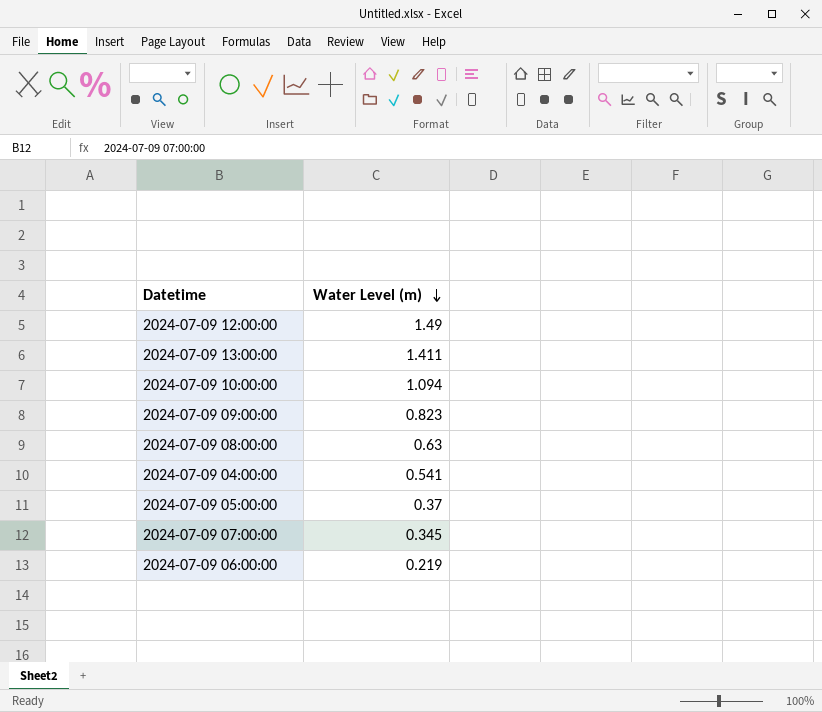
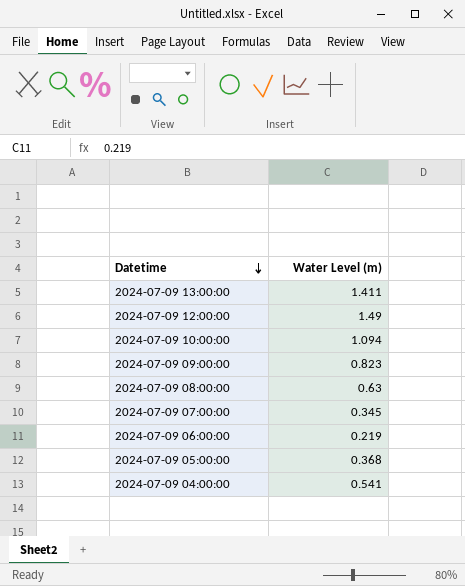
row order: Water Level (m) descending -> Datetime descending
2024-07-09 05:00:00 | Water Level (m): 0.37 -> 0.368

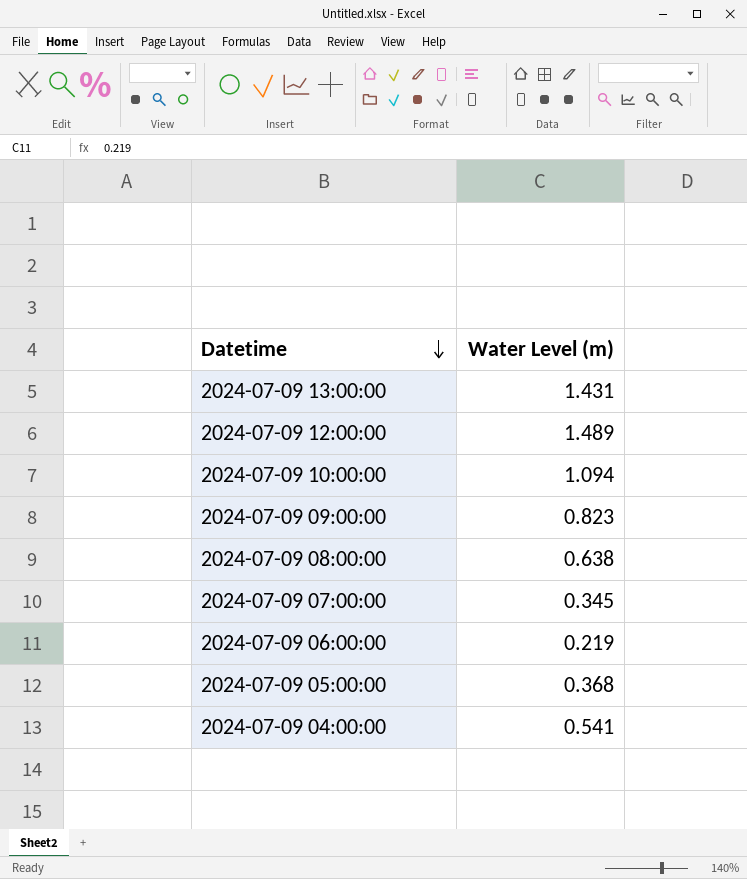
2024-07-09 13:00:00 | Water Level (m): 1.411 -> 1.431
2024-07-09 12:00:00 | Water Level (m): 1.49 -> 1.489
2024-07-09 08:00:00 | Water Level (m): 0.63 -> 0.638

